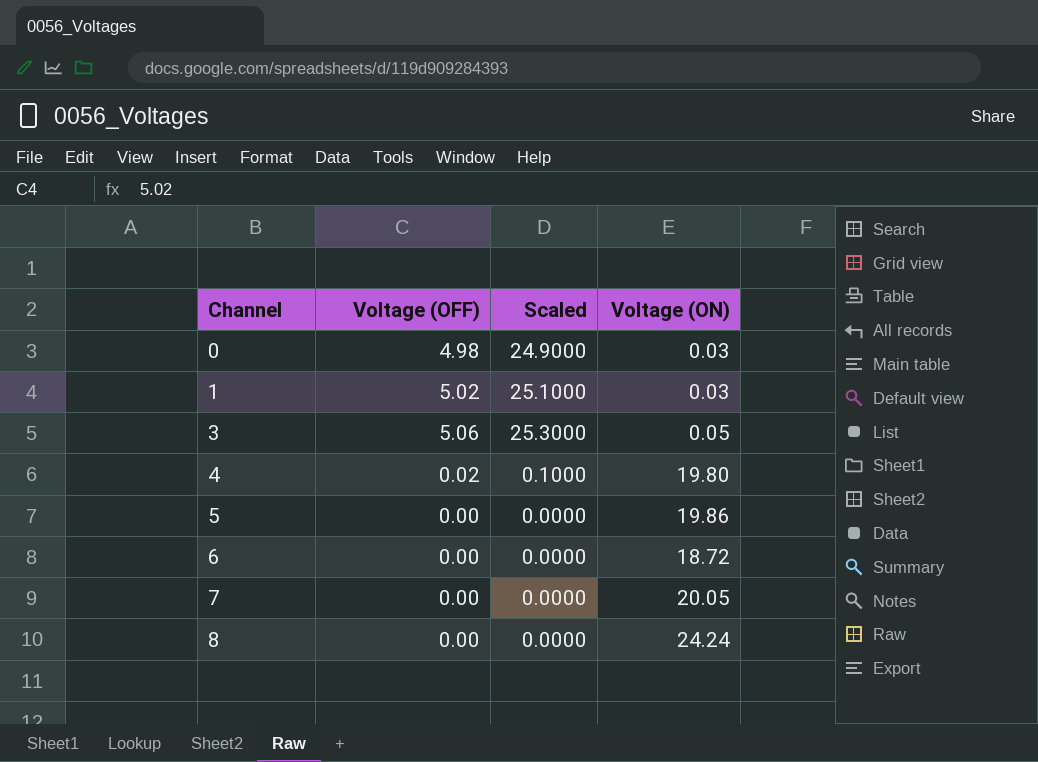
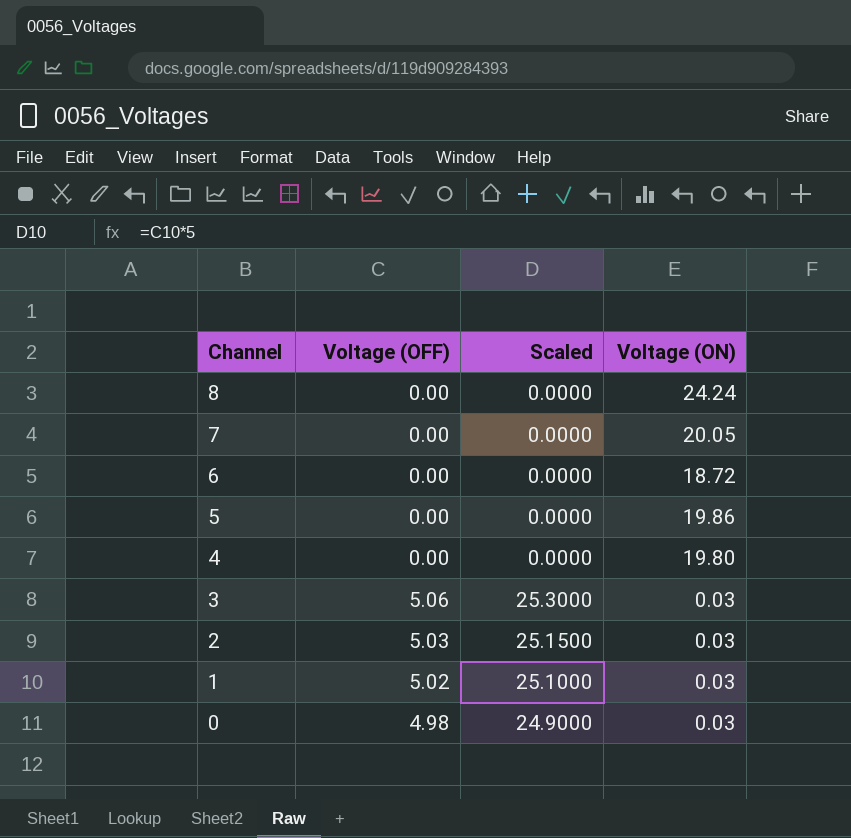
row order: Channel ascending -> Channel descending
4 | Voltage (OFF): 0.02 -> 0.00
4 | Scaled: 0.1000 -> 0.0000
3 | Voltage (ON): 0.05 -> 0.03
row 2: none -> 5.03 | 25.1500 | 0.03

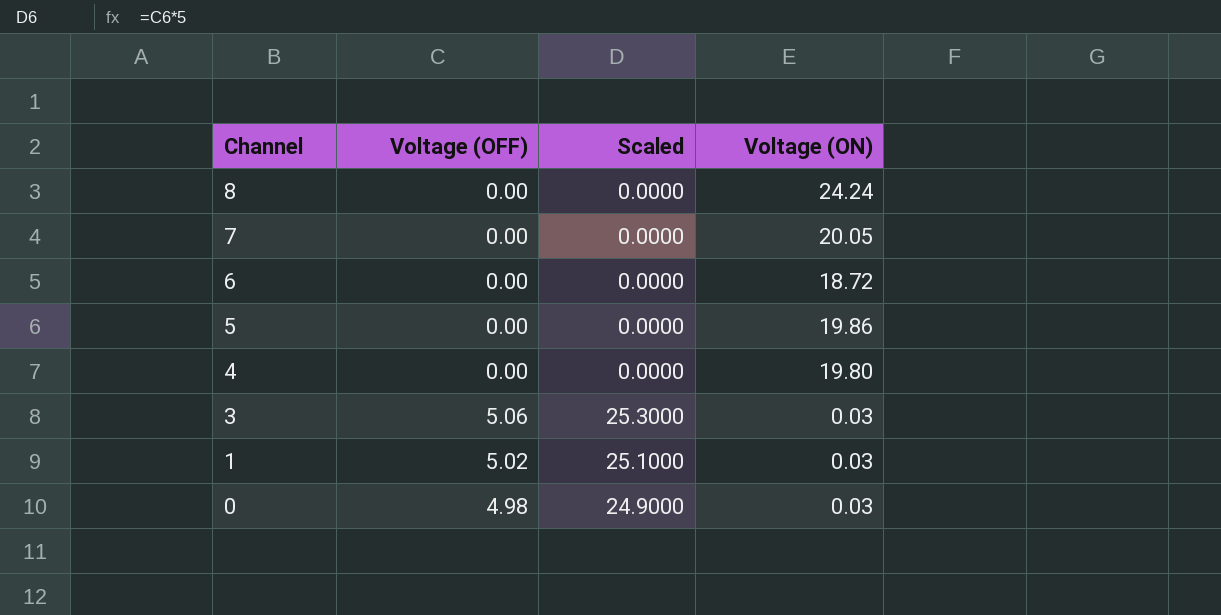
row 2: 5.03 | 25.1500 | 0.03 -> none

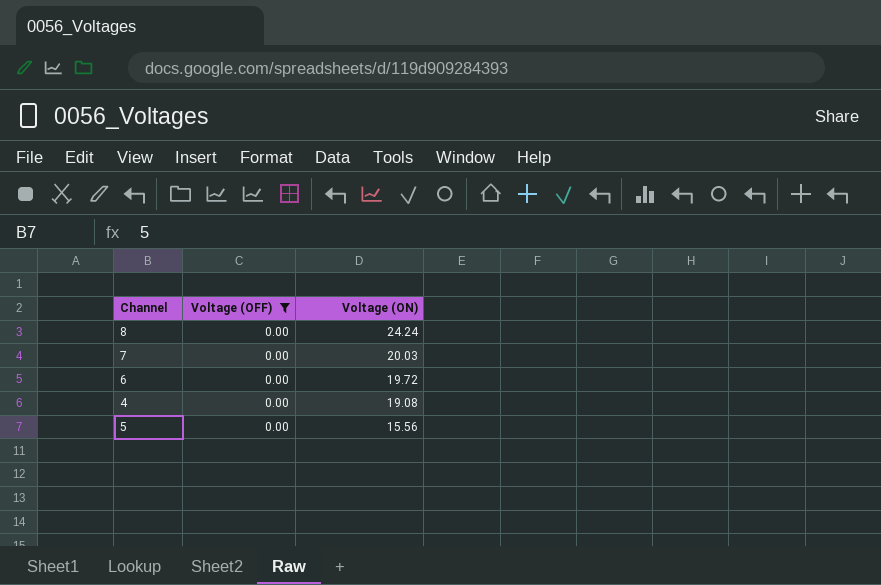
filter: none -> Voltage (OFF) = 0.00
row order: Channel descending -> Voltage (ON) descending
column Scaled | formula: [Voltage (OFF)] * 5 -> none
7 | Voltage (ON): 20.05 -> 20.03
6 | Voltage (ON): 18.72 -> 19.72
4 | Voltage (ON): 19.80 -> 19.08
5 | Voltage (ON): 19.86 -> 15.56

